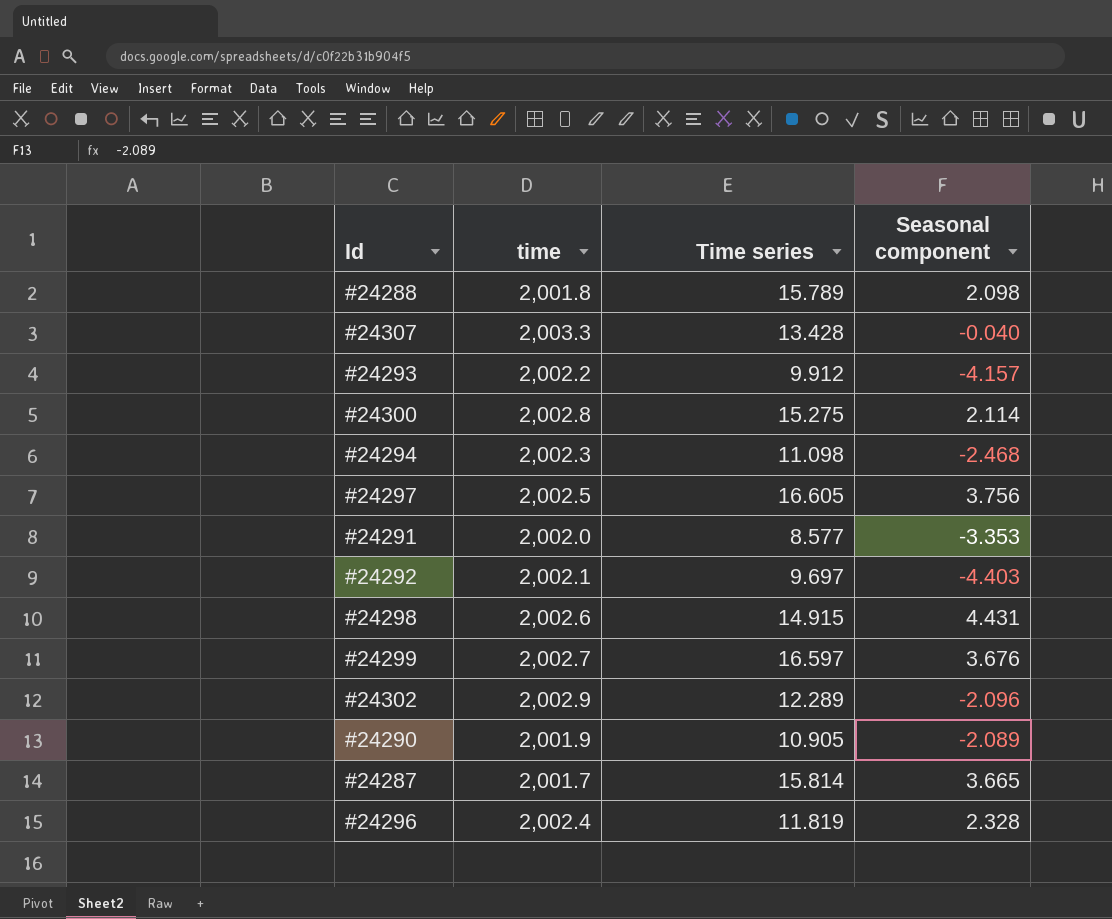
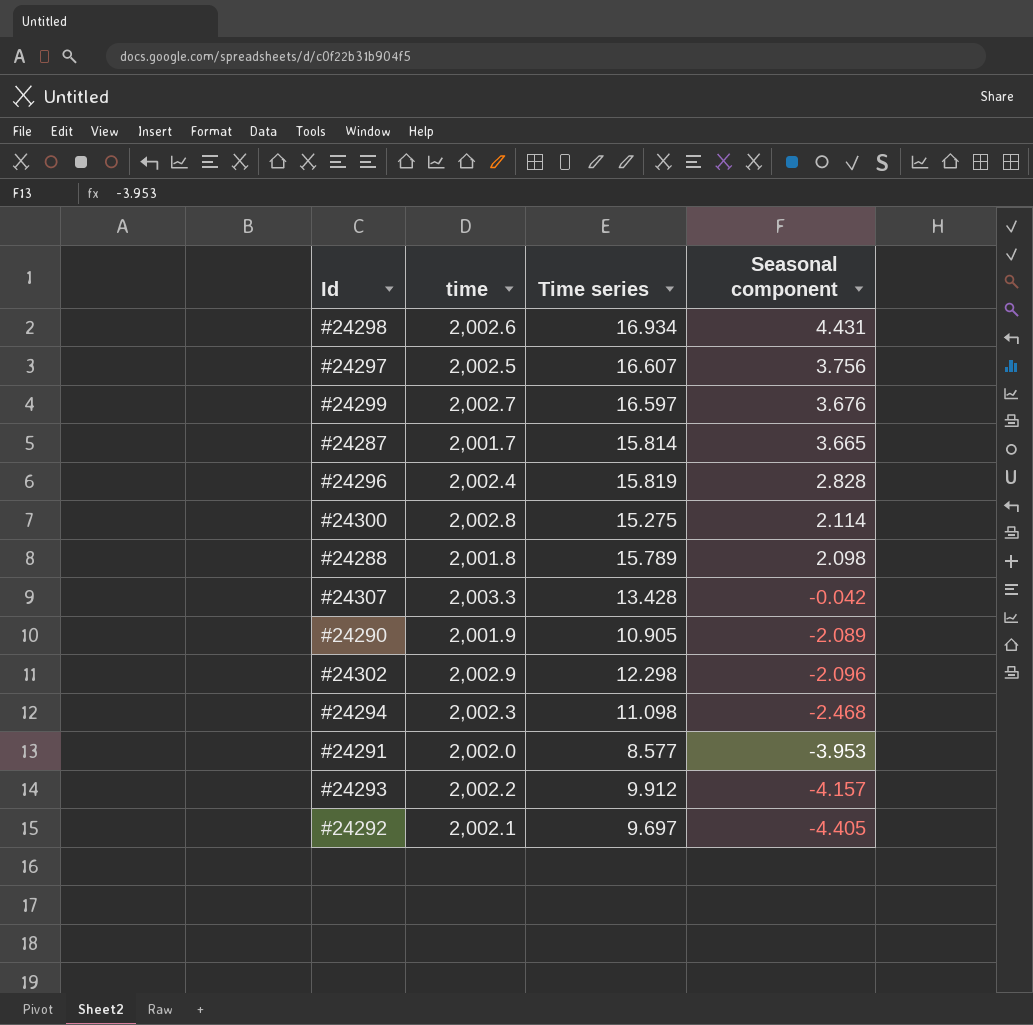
row order: none -> Seasonal component descending
#24298 | Time series: 14.915 -> 16.934
#24297 | Time series: 16.605 -> 16.607
#24296 | Time series: 11.819 -> 15.819
#24296 | Seasonal component: 2.328 -> 2.828
#24307 | Seasonal component: -0.040 -> -0.042
#24302 | Time series: 12.289 -> 12.298
#24291 | Seasonal component: -3.353 -> -3.953
#24292 | Seasonal component: -4.403 -> -4.405

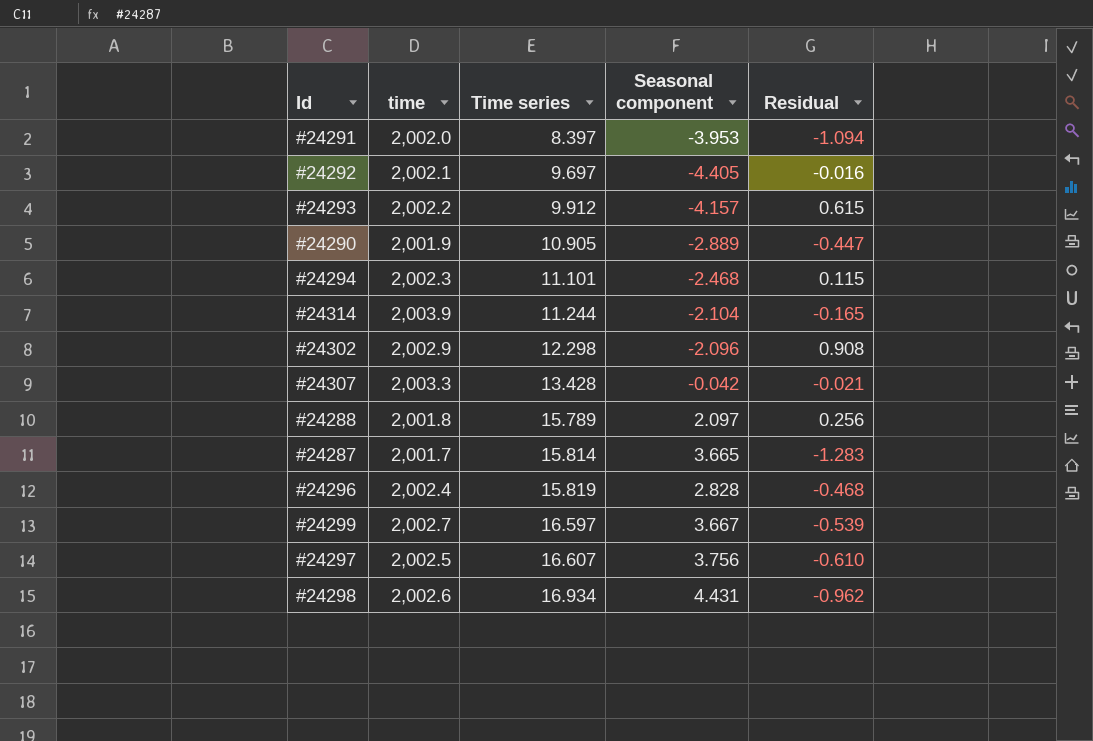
row order: Seasonal component descending -> Time series ascending
column Residual | position: none -> 5
row #24300: 2,002.8 | 15.275 | 2.114 -> none
#24291 | Time series: 8.577 -> 8.397
#24290 | Seasonal component: -2.089 -> -2.889
#24294 | Time series: 11.098 -> 11.101
row #24314: none -> 2,003.9 | 11.244 | -2.104 | -0.165
#24288 | Seasonal component: 2.098 -> 2.097
#24299 | Seasonal component: 3.676 -> 3.667

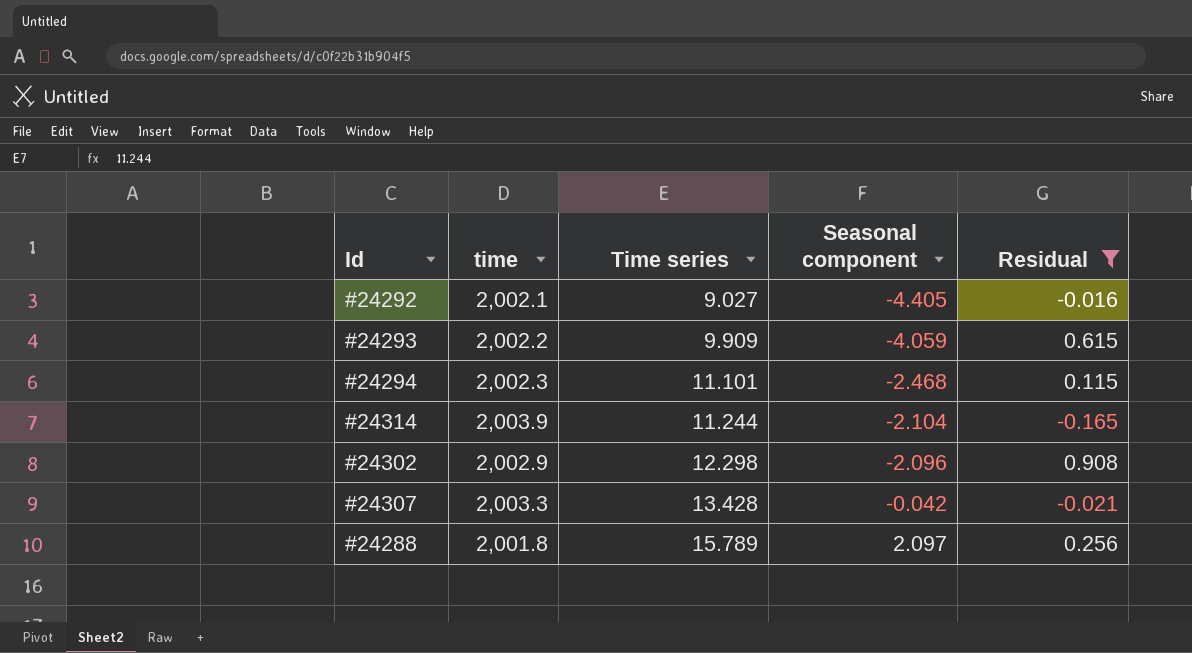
filter: none -> Residual >= -0.165
#24292 | Time series: 9.697 -> 9.027
#24293 | Time series: 9.912 -> 9.909
#24293 | Seasonal component: -4.157 -> -4.059

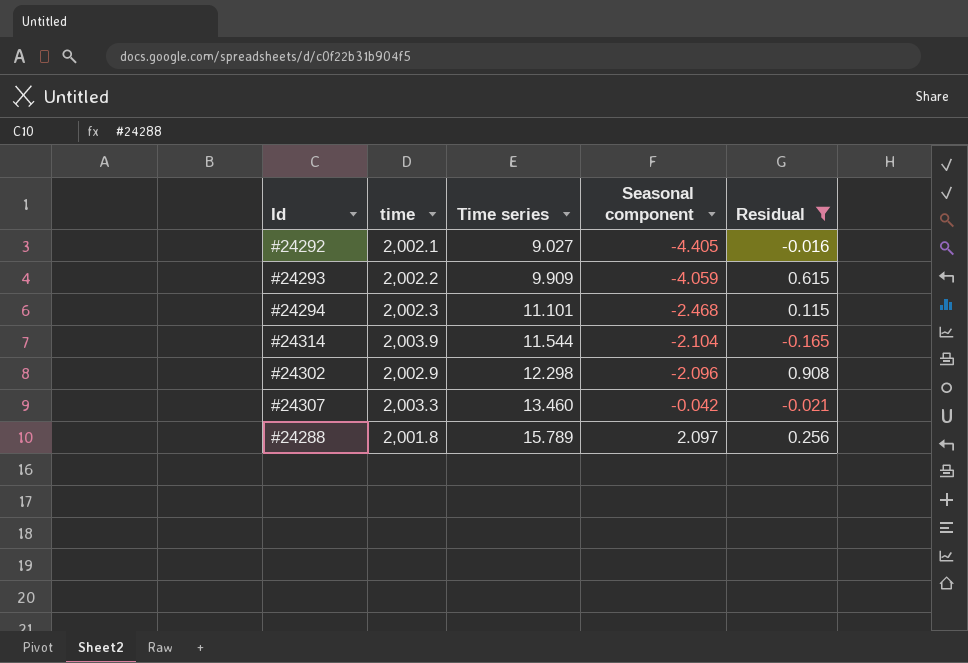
#24314 | Time series: 11.244 -> 11.544
#24307 | Time series: 13.428 -> 13.460

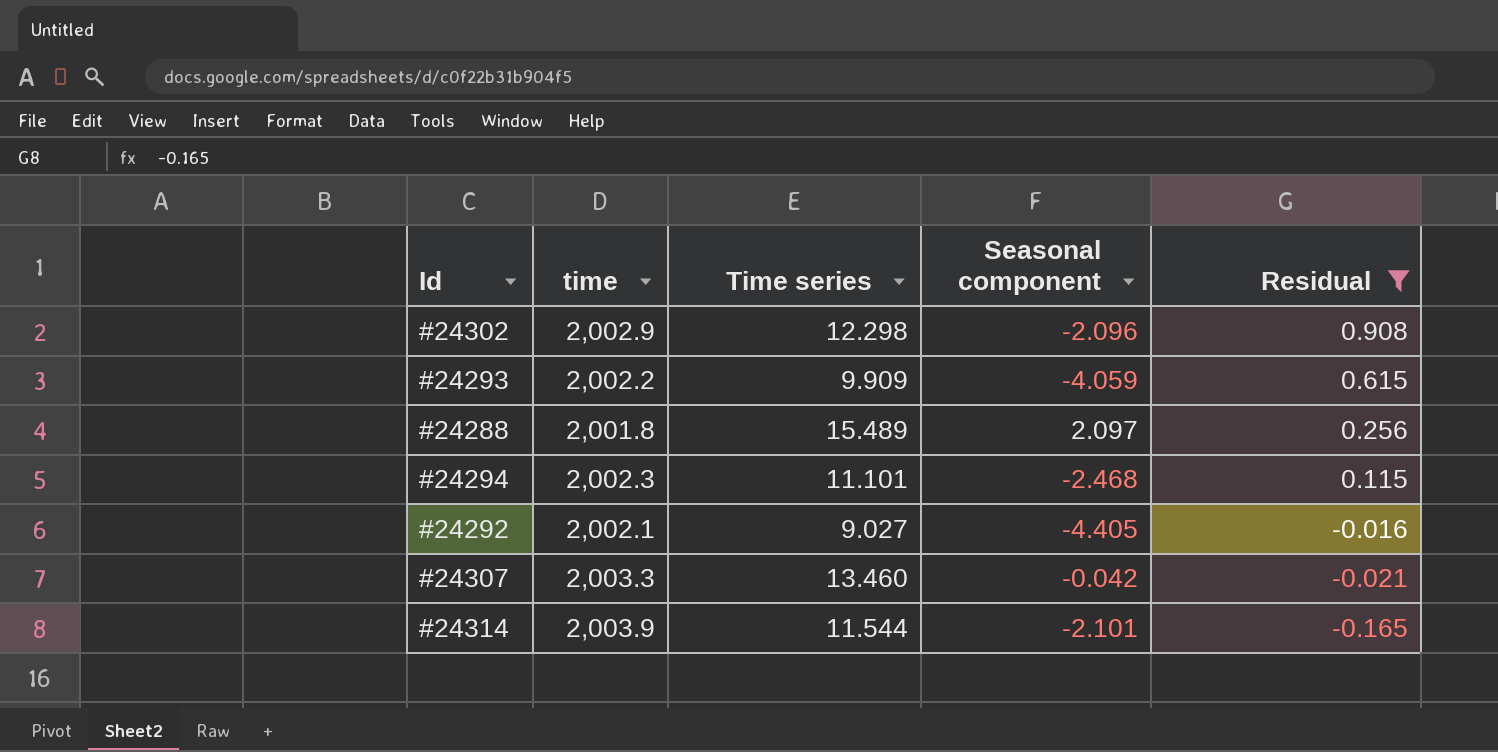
row order: Time series ascending -> Residual descending
#24288 | Time series: 15.789 -> 15.489
#24314 | Seasonal component: -2.104 -> -2.101

